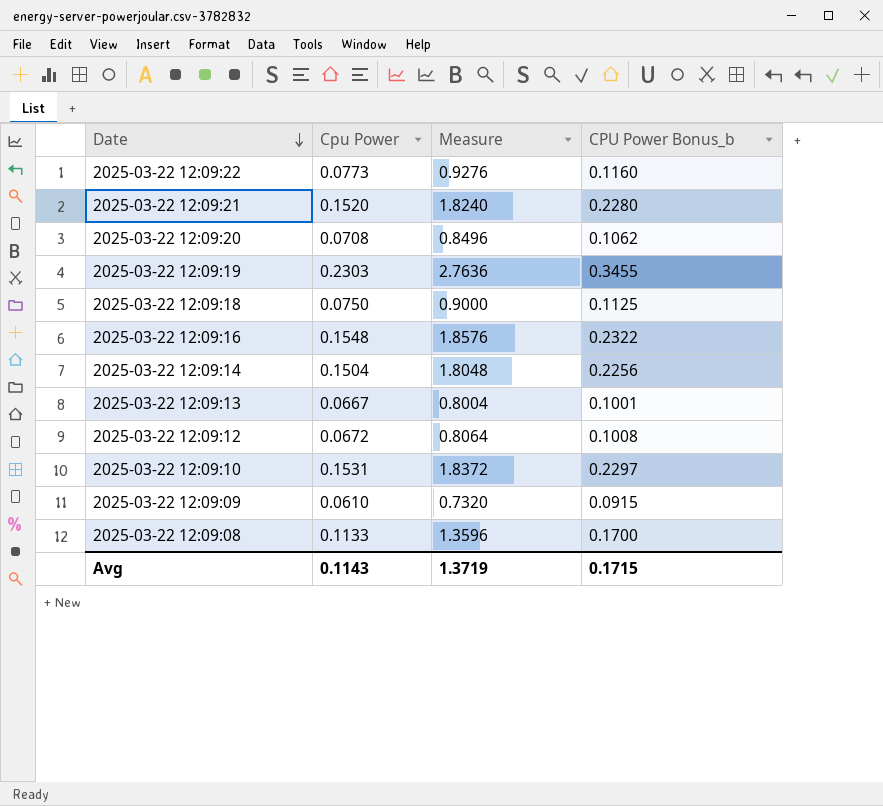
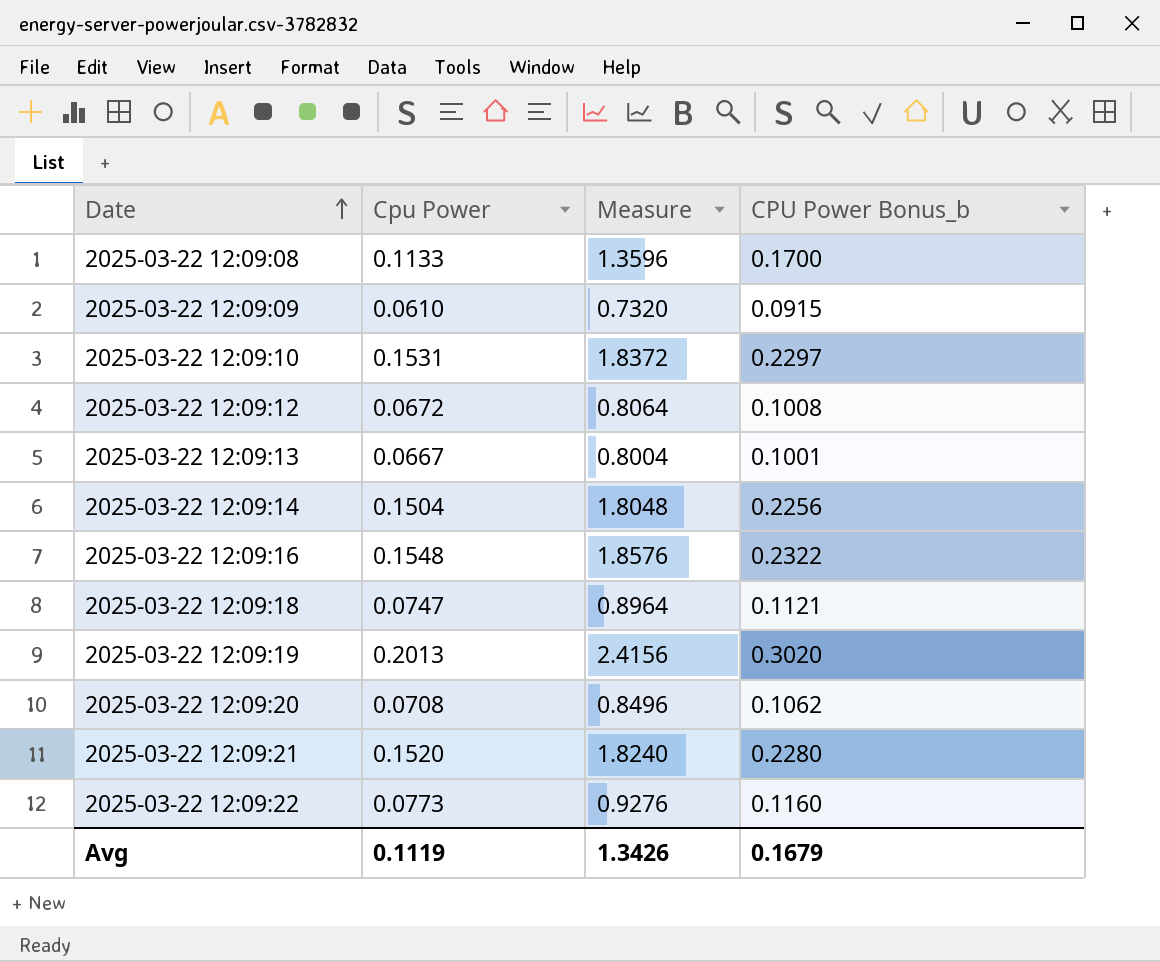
row order: Date descending -> Date ascending
2025-03-22 12:09:18 | Cpu Power: 0.0750 -> 0.0747
2025-03-22 12:09:18 | Measure: 0.9000 -> 0.8964
2025-03-22 12:09:18 | CPU Power Bonus_b: 0.1125 -> 0.1121
2025-03-22 12:09:19 | Cpu Power: 0.2303 -> 0.2013
2025-03-22 12:09:19 | Measure: 2.7636 -> 2.4156
2025-03-22 12:09:19 | CPU Power Bonus_b: 0.3455 -> 0.3020
Avg | Cpu Power: 0.1143 -> 0.1119
Avg | Measure: 1.3719 -> 1.3426
Avg | CPU Power Bonus_b: 0.1715 -> 0.1679

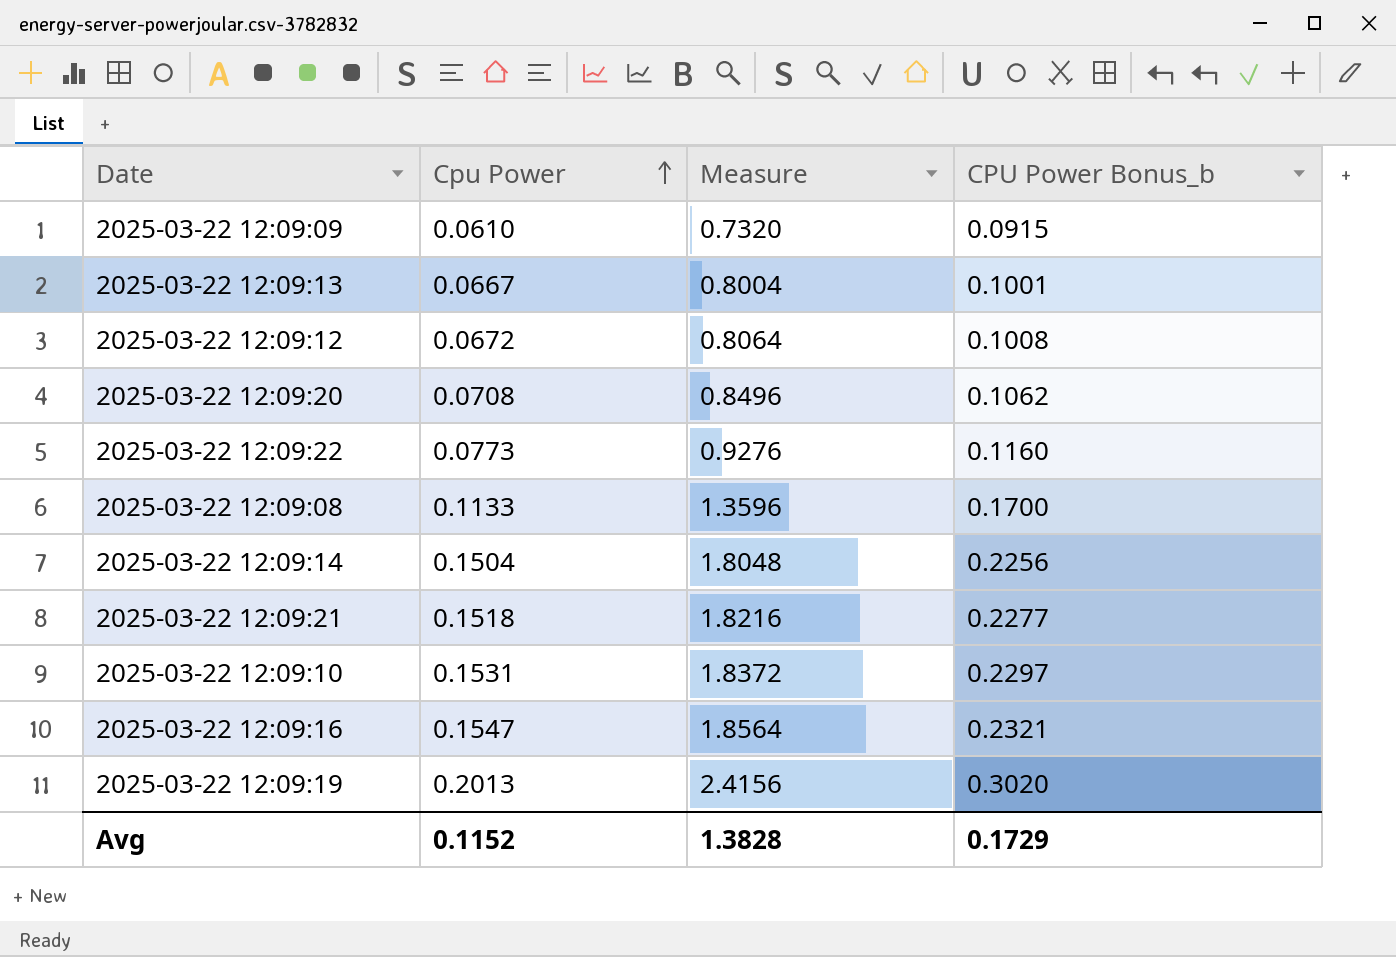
row order: Date ascending -> Cpu Power ascending
row 2025-03-22 12:09:18: 0.0747 | 0.8964 | 0.1121 -> none
2025-03-22 12:09:21 | Cpu Power: 0.1520 -> 0.1518
2025-03-22 12:09:21 | Measure: 1.8240 -> 1.8216
2025-03-22 12:09:21 | CPU Power Bonus_b: 0.2280 -> 0.2277
2025-03-22 12:09:16 | Cpu Power: 0.1548 -> 0.1547
2025-03-22 12:09:16 | Measure: 1.8576 -> 1.8564
2025-03-22 12:09:16 | CPU Power Bonus_b: 0.2322 -> 0.2321
Avg | Cpu Power: 0.1119 -> 0.1152
Avg | Measure: 1.3426 -> 1.3828
Avg | CPU Power Bonus_b: 0.1679 -> 0.1729

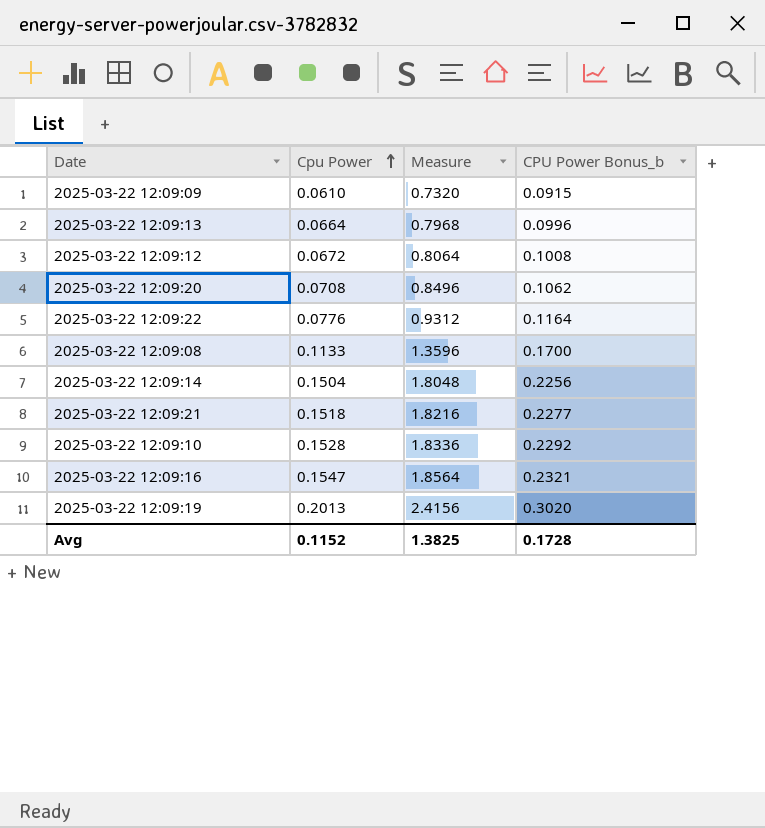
2025-03-22 12:09:13 | Cpu Power: 0.0667 -> 0.0664
2025-03-22 12:09:13 | Measure: 0.8004 -> 0.7968
2025-03-22 12:09:13 | CPU Power Bonus_b: 0.1001 -> 0.0996
2025-03-22 12:09:22 | Cpu Power: 0.0773 -> 0.0776
2025-03-22 12:09:22 | Measure: 0.9276 -> 0.9312
2025-03-22 12:09:22 | CPU Power Bonus_b: 0.1160 -> 0.1164
2025-03-22 12:09:10 | Cpu Power: 0.1531 -> 0.1528
2025-03-22 12:09:10 | Measure: 1.8372 -> 1.8336
2025-03-22 12:09:10 | CPU Power Bonus_b: 0.2297 -> 0.2292
Avg | Measure: 1.3828 -> 1.3825
Avg | CPU Power Bonus_b: 0.1729 -> 0.1728

